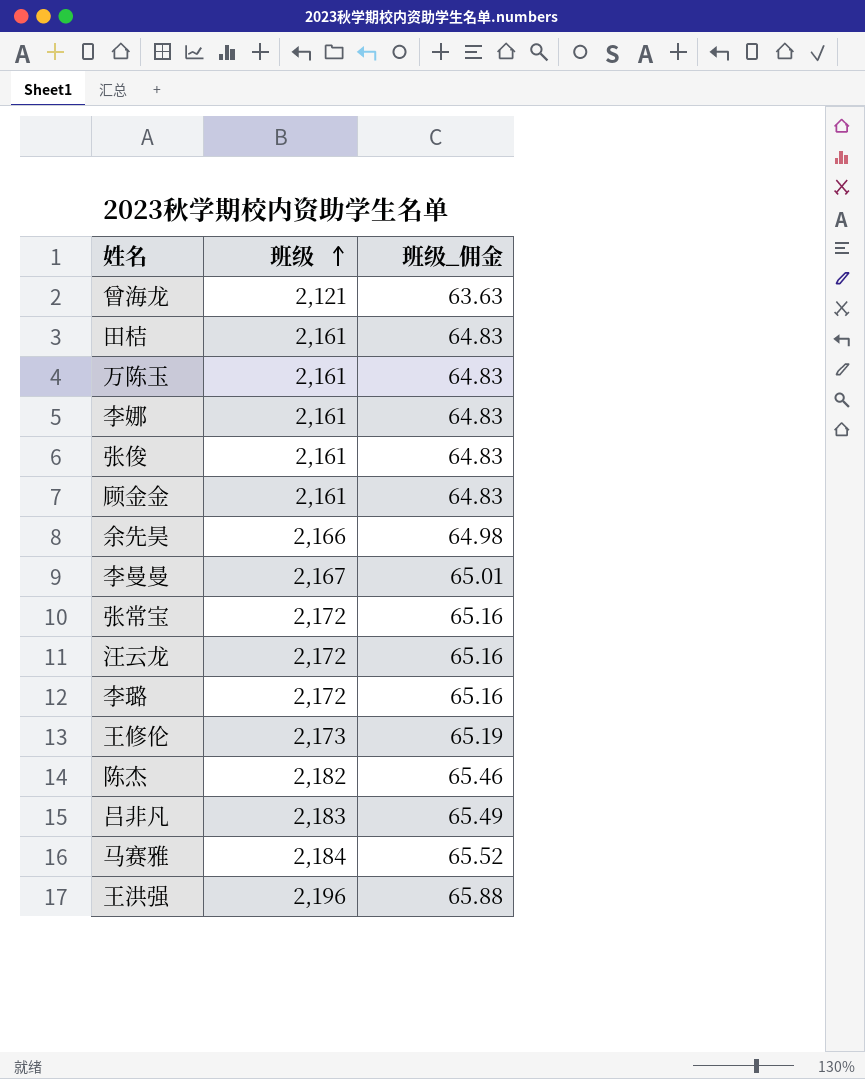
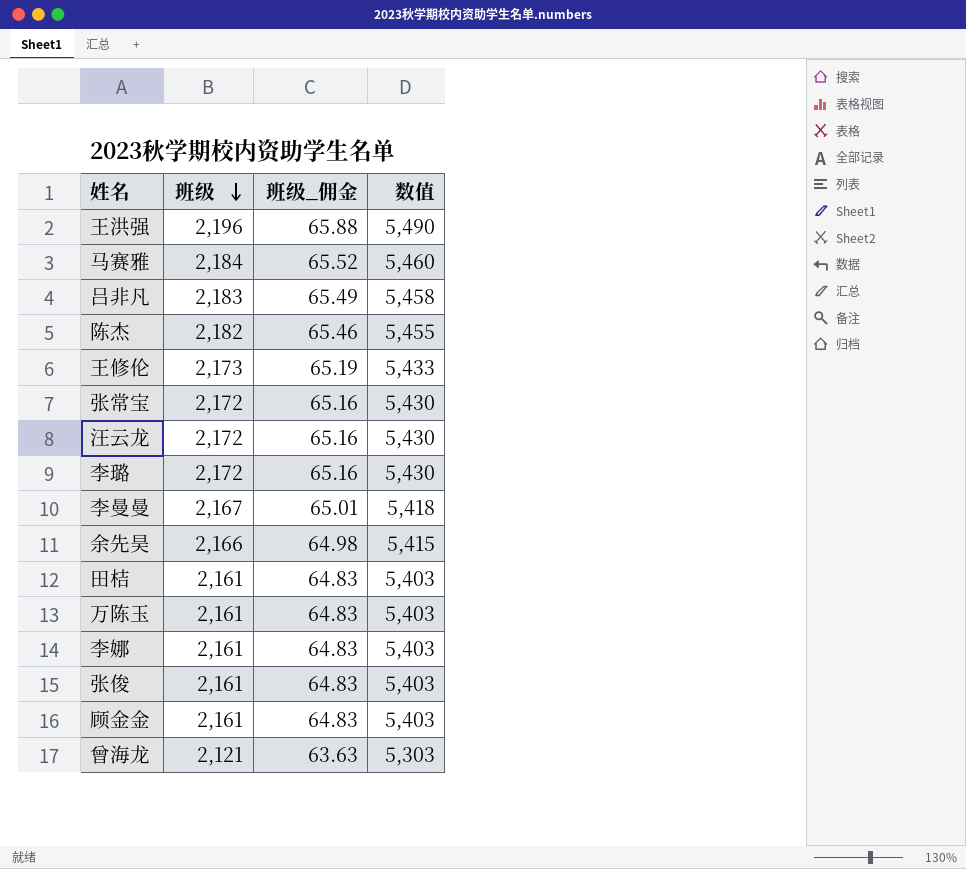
row order: 班级 ascending -> 班级 descending
column 数值 | formula: none -> [班级] * 2.5

